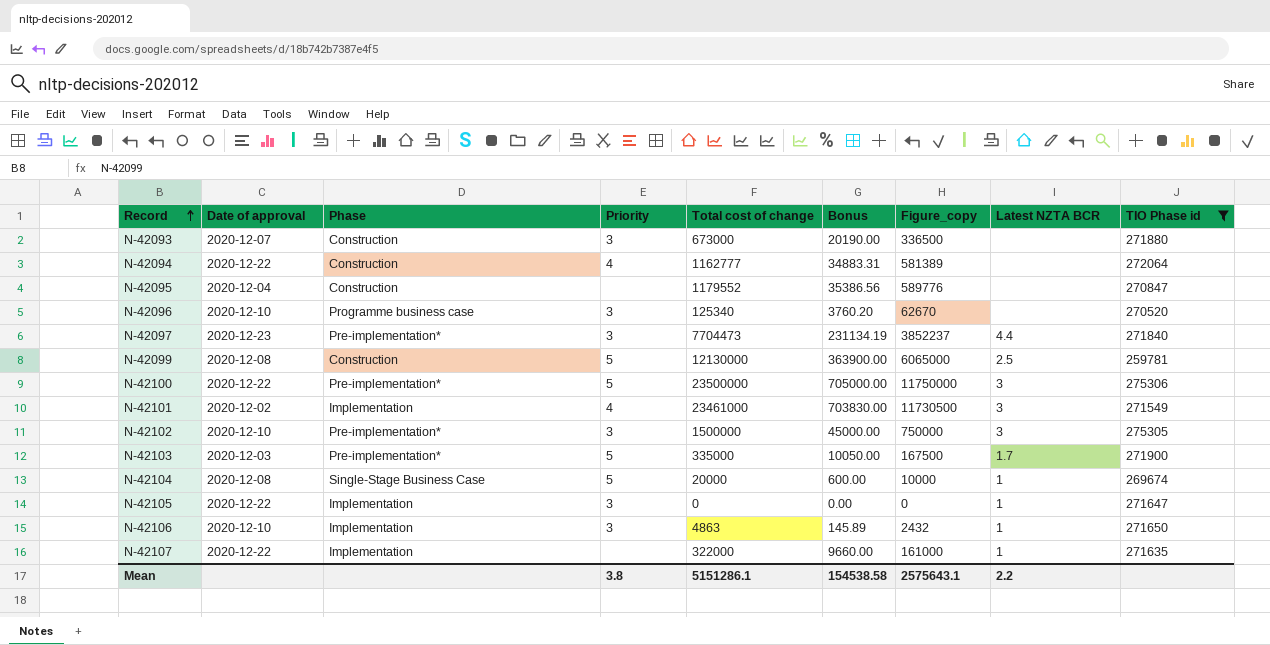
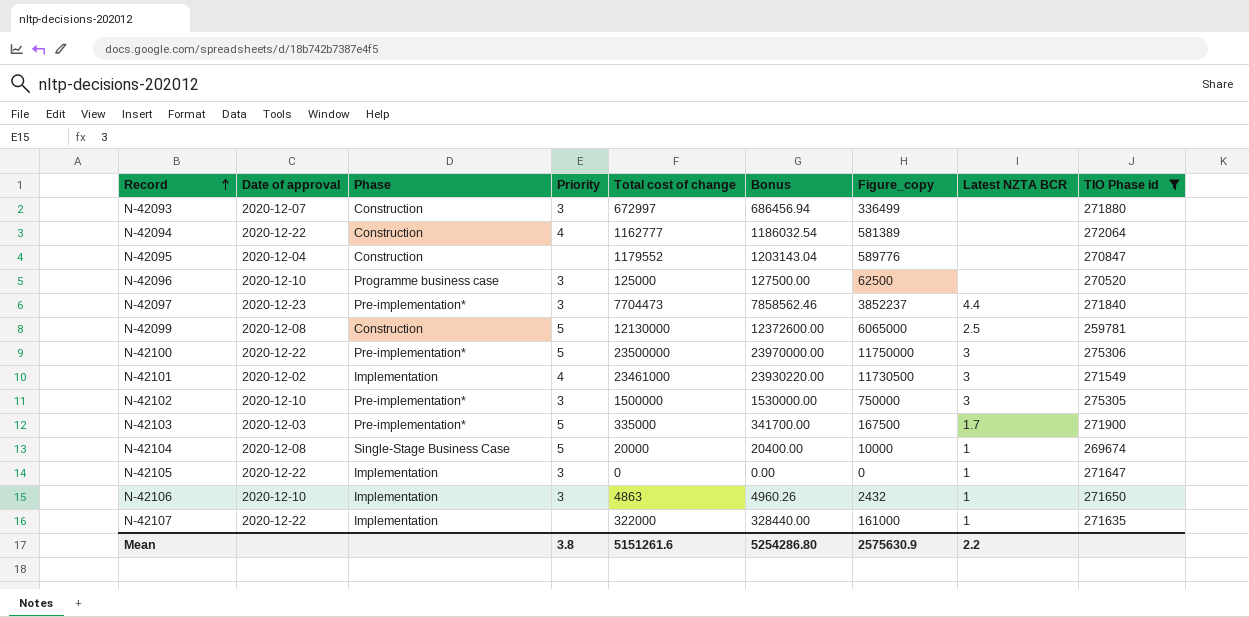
column Bonus | formula: [Total cost of change] * 0.03 -> [Total cost of change] * 1.02
N-42093 | Total cost of change: 673000 -> 672997
N-42093 | Figure_copy: 336500 -> 336499
N-42096 | Total cost of change: 125340 -> 125000
N-42096 | Figure_copy: 62670 -> 62500
Mean | Total cost of change: 5151286.1 -> 5151261.6
Mean | Bonus: 154538.58 -> 5254286.80
Mean | Figure_copy: 2575643.1 -> 2575630.9

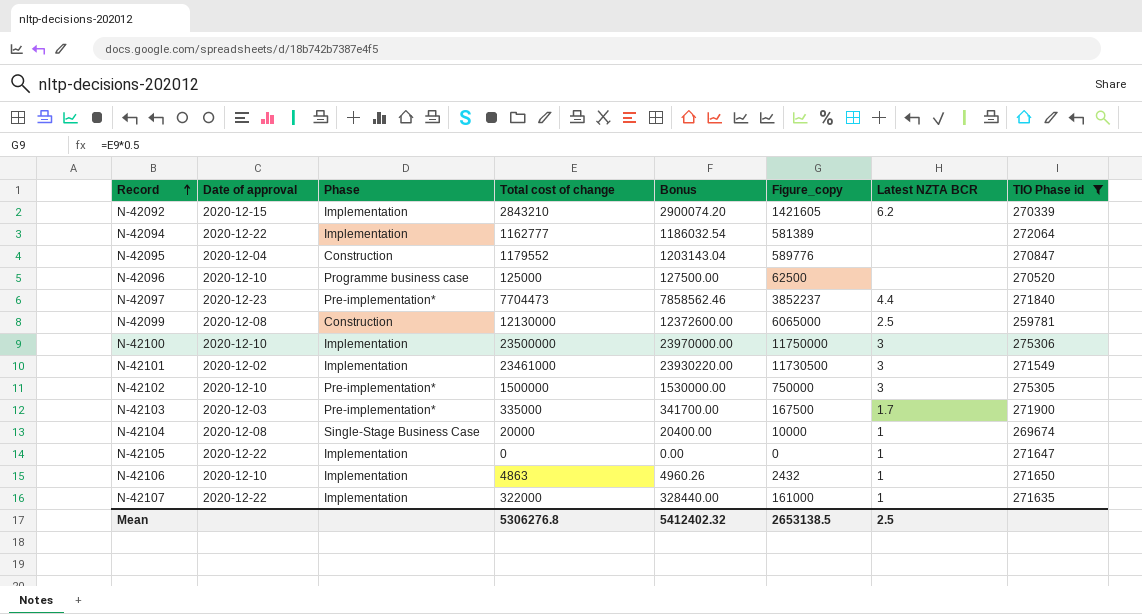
column Priority | position: 4 -> none
row N-42093: 2020-12-07 | Construction | 3 | 672997 | 686456.94 | 336499 | none | 271880 -> none
row N-42092: none -> 2020-12-15 | Implementation | 2843210 | 2900074.20 | 1421605 | 6.2 | 270339
N-42094 | Phase: Construction -> Implementation
N-42100 | Date of approval: 2020-12-22 -> 2020-12-10
N-42100 | Phase: Pre-implementation* -> Implementation
Mean | Total cost of change: 5151261.6 -> 5306276.8
Mean | Bonus: 5254286.80 -> 5412402.32
Mean | Figure_copy: 2575630.9 -> 2653138.5
Mean | Latest NZTA BCR: 2.2 -> 2.5

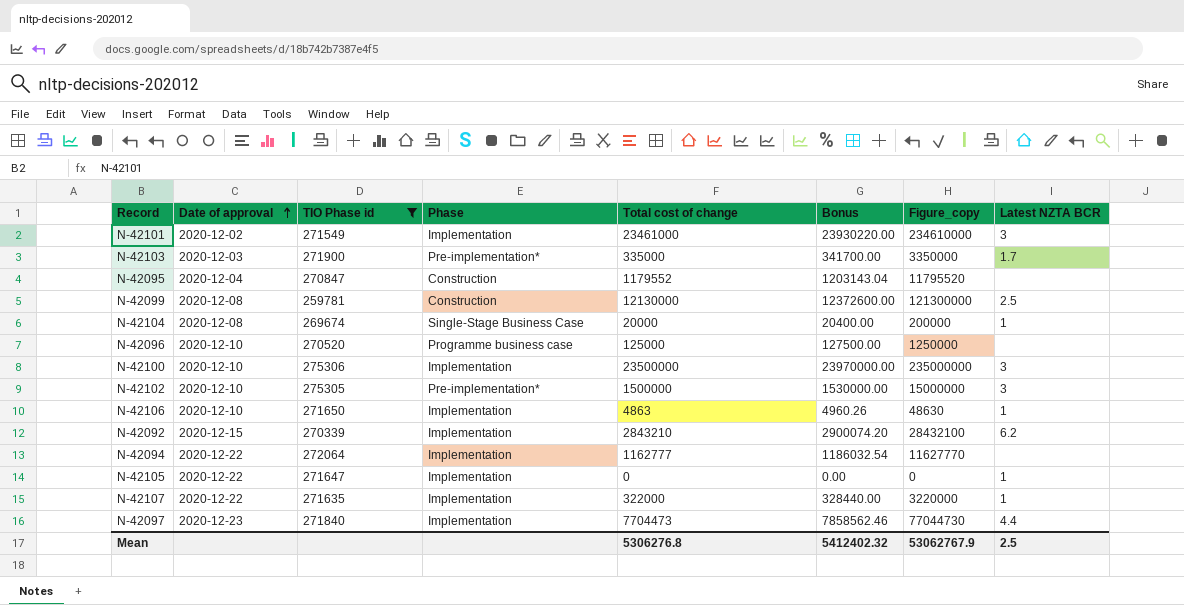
row order: Record ascending -> Date of approval ascending
column TIO Phase id | position: 8 -> 3
column Figure_copy | formula: [Total cost of change] * 0.5 -> [Total cost of change] * 10
N-42097 | Phase: Pre-implementation* -> Implementation
Mean | Figure_copy: 2653138.5 -> 53062767.9

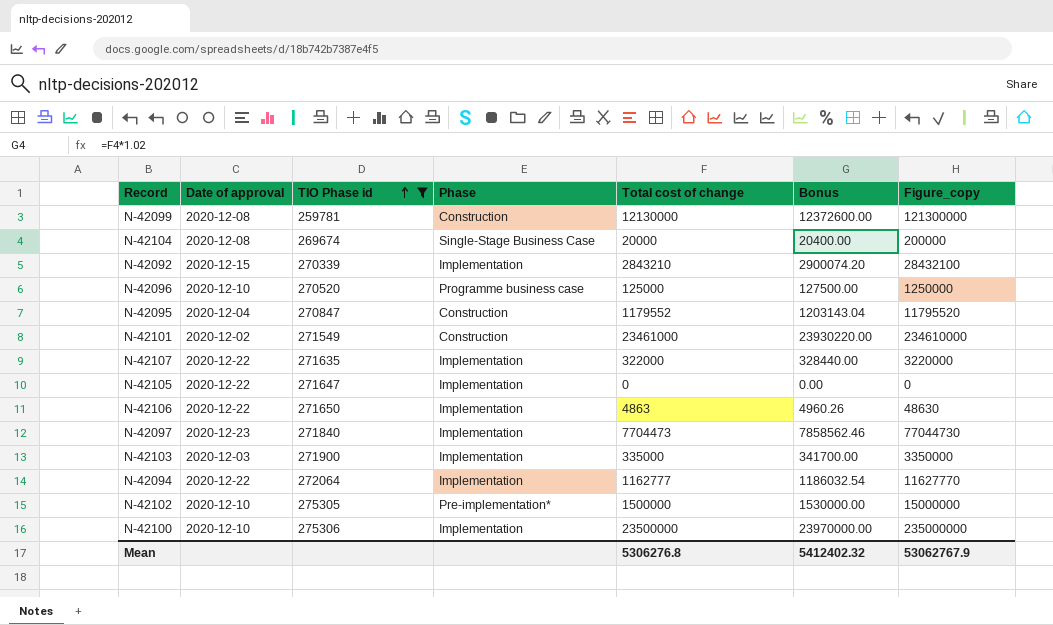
row order: Date of approval ascending -> TIO Phase id ascending
column Latest NZTA BCR | position: 8 -> none
N-42101 | Phase: Implementation -> Construction
N-42106 | Date of approval: 2020-12-10 -> 2020-12-22
N-42103 | Phase: Pre-implementation* -> Implementation

